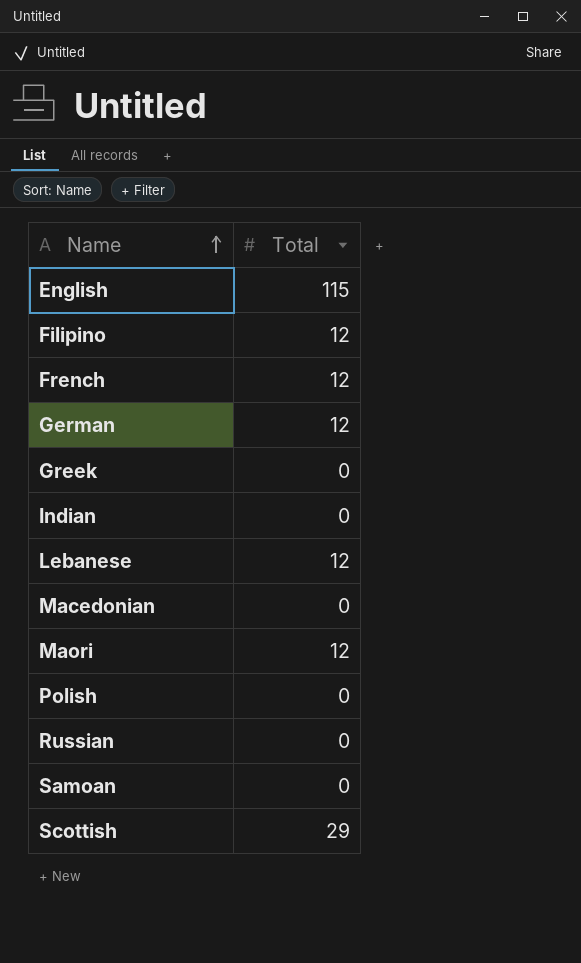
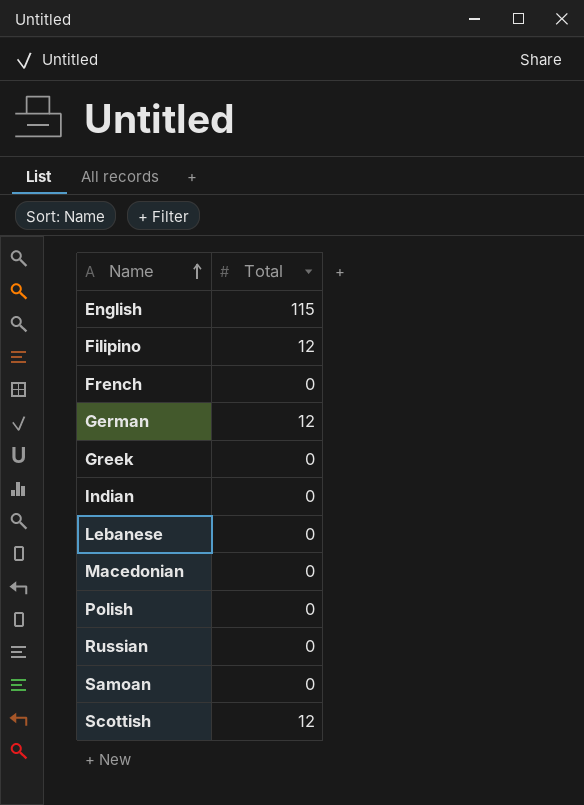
row Maori: 12 -> none
French | Total: 12 -> 0
Lebanese | Total: 12 -> 0
Scottish | Total: 29 -> 12

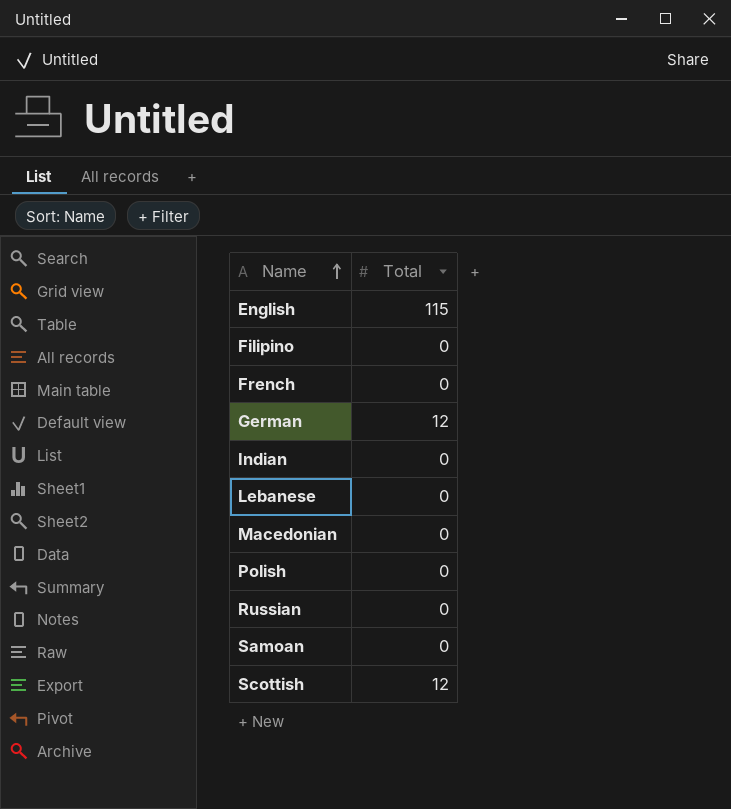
row Greek: 0 -> none
Filipino | Total: 12 -> 0

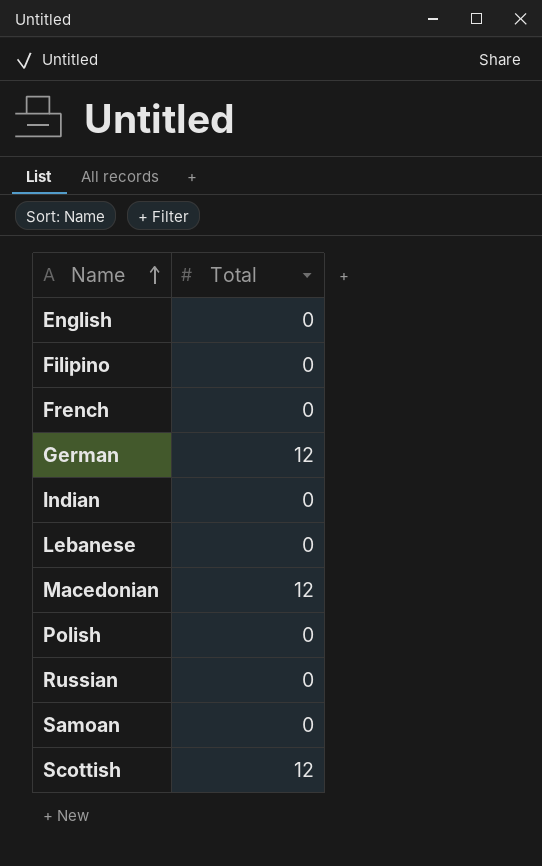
English | Total: 115 -> 0
Macedonian | Total: 0 -> 12

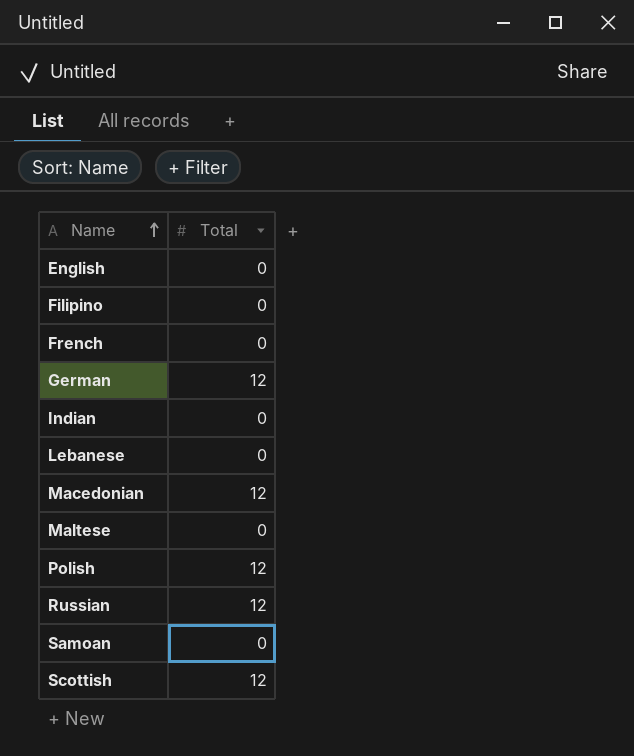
row Maltese: none -> 0
Polish | Total: 0 -> 12
Russian | Total: 0 -> 12

